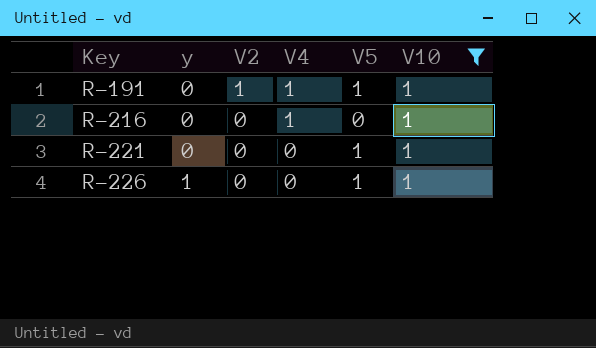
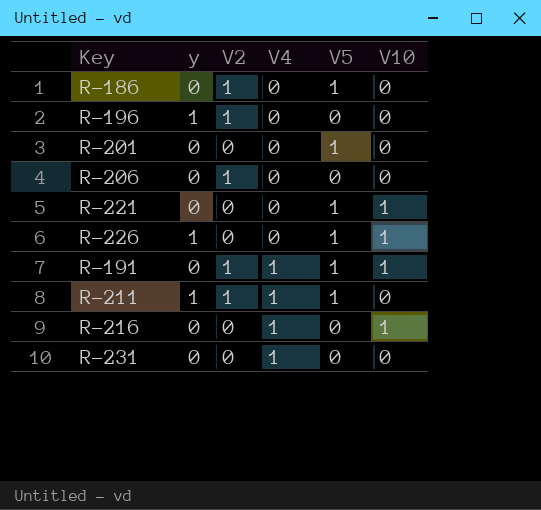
filter: V10 = 1 -> none
row order: Key ascending -> V4 ascending

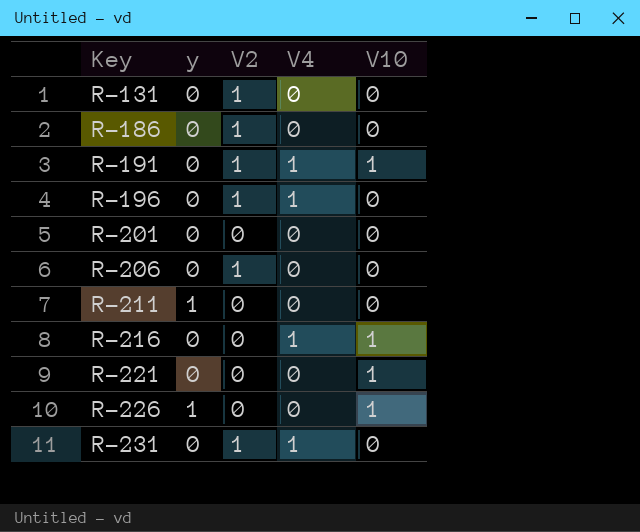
row order: V4 ascending -> Key ascending
column V5 | position: 5 -> none
row R-131: none -> 0 | 1 | 0 | 0
R-196 | y: 1 -> 0
R-196 | V4: 0 -> 1
R-211 | V2: 1 -> 0
R-211 | V4: 1 -> 0
R-231 | V2: 0 -> 1

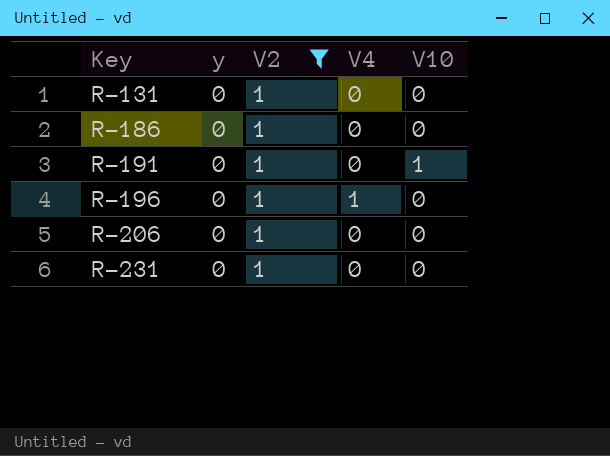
filter: none -> V2 = 1
R-191 | V4: 1 -> 0
R-231 | V4: 1 -> 0

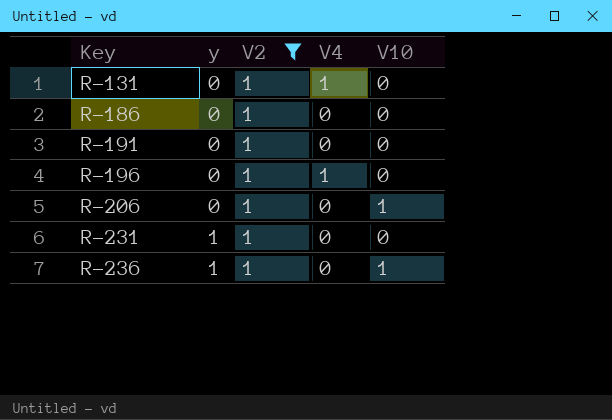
R-131 | V4: 0 -> 1
R-191 | V10: 1 -> 0
R-206 | V10: 0 -> 1
R-231 | y: 0 -> 1
row R-236: none -> 1 | 1 | 0 | 1

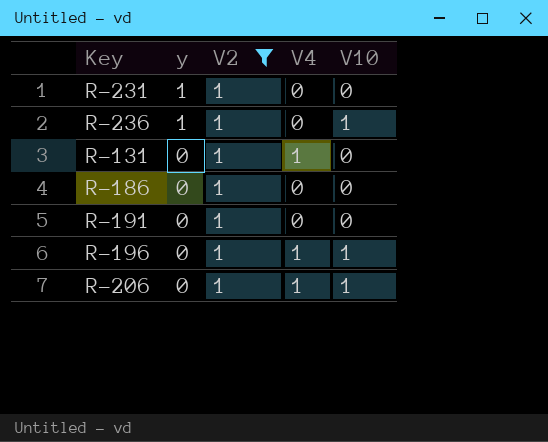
row order: Key ascending -> y descending
R-196 | V10: 0 -> 1
R-206 | V4: 0 -> 1

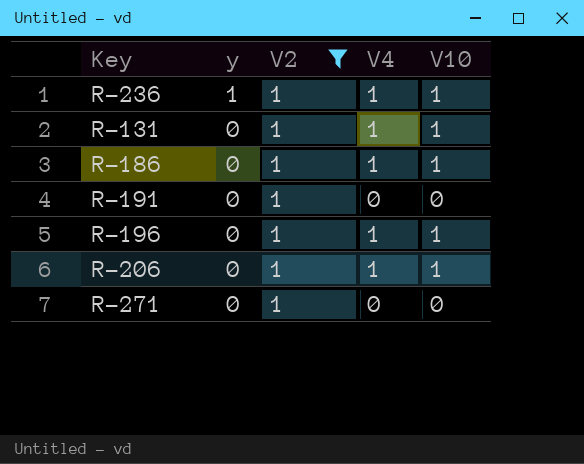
row R-231: 1 | 1 | 0 | 0 -> none
R-236 | V4: 0 -> 1
R-131 | V10: 0 -> 1
R-186 | V4: 0 -> 1
R-186 | V10: 0 -> 1
row R-271: none -> 0 | 1 | 0 | 0

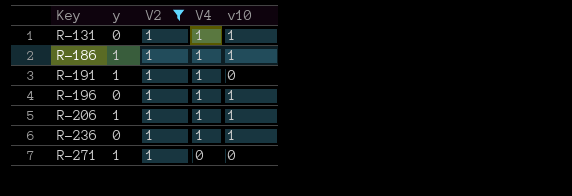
row order: y descending -> Key ascending
column name: V10 -> v10
R-186 | y: 0 -> 1
R-191 | y: 0 -> 1
R-191 | V4: 0 -> 1
R-206 | y: 0 -> 1
R-236 | y: 1 -> 0
R-271 | y: 0 -> 1

